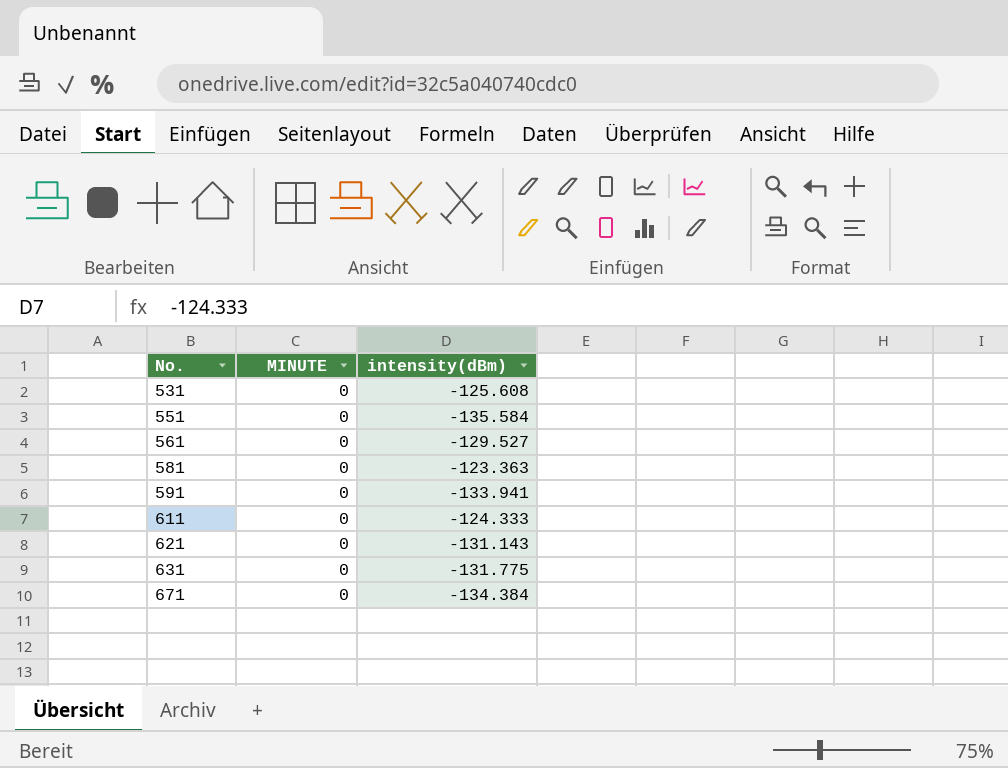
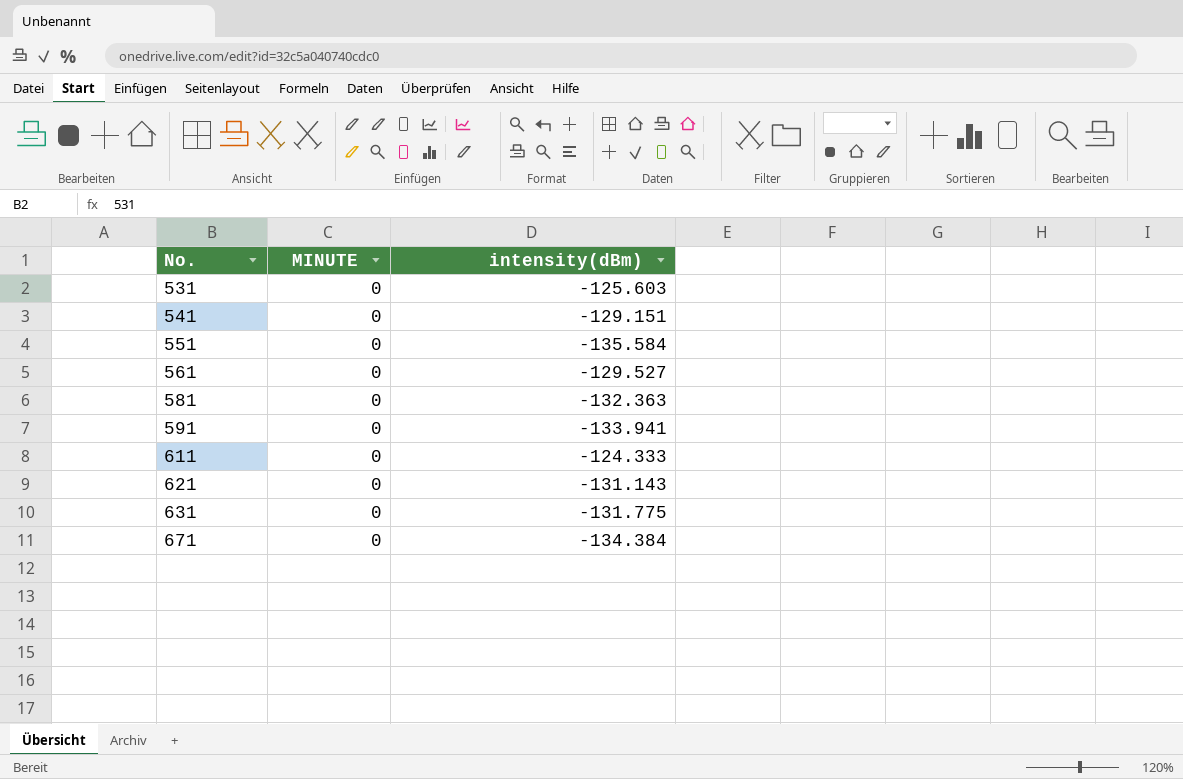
531 | intensity(dBm): -125.608 -> -125.603
row 541: none -> 0 | -129.151
581 | intensity(dBm): -123.363 -> -132.363

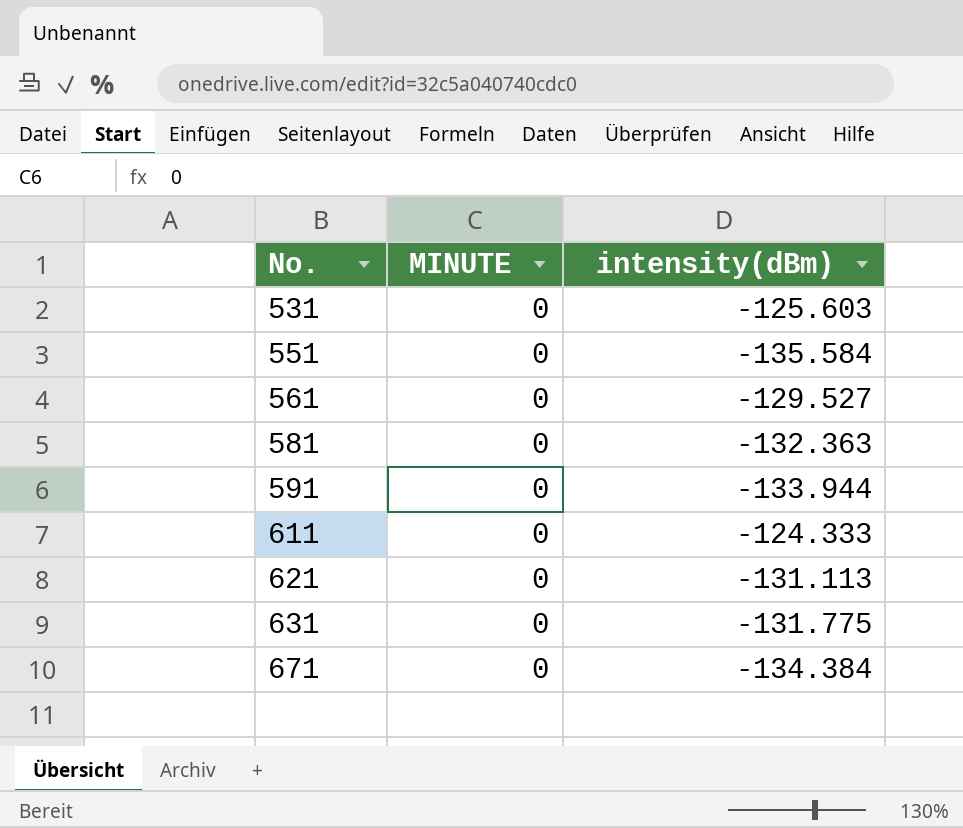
row 541: 0 | -129.151 -> none
591 | intensity(dBm): -133.941 -> -133.944
621 | intensity(dBm): -131.143 -> -131.113

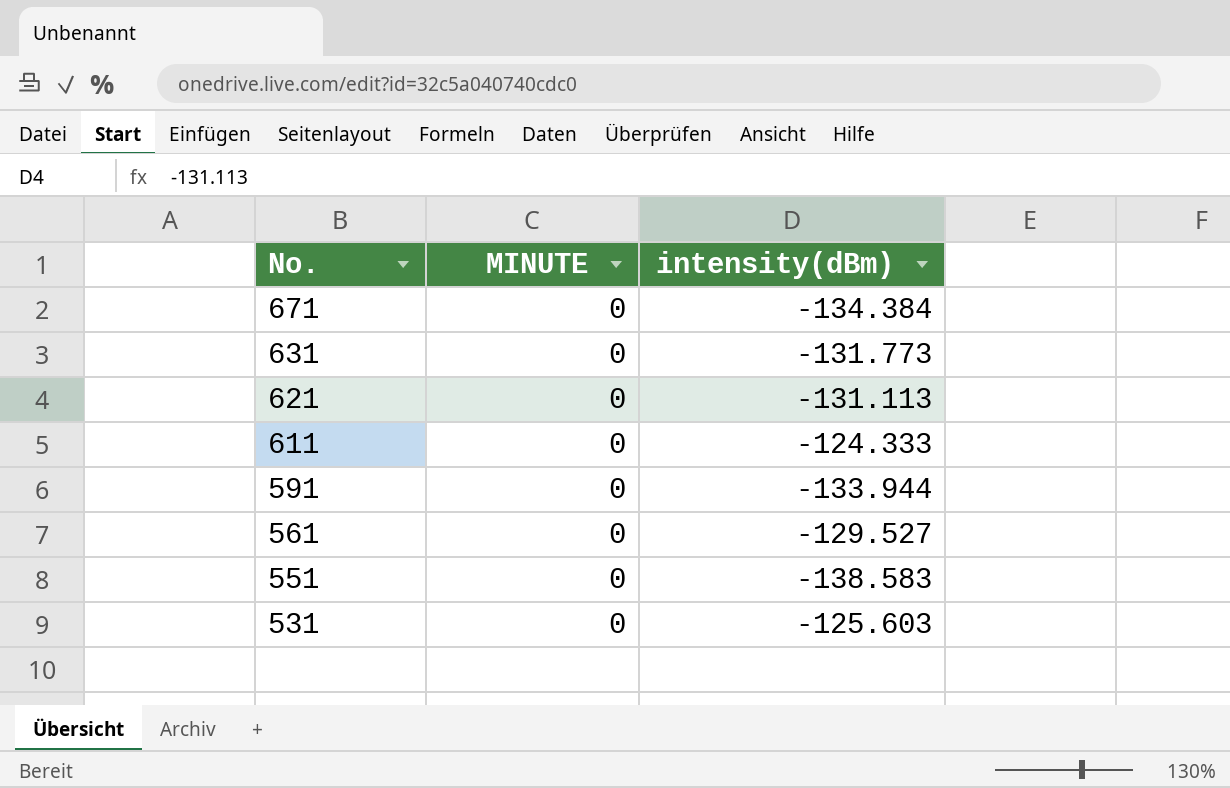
row order: No. ascending -> No. descending
row 581: 0 | -132.363 -> none
631 | intensity(dBm): -131.775 -> -131.773
551 | intensity(dBm): -135.584 -> -138.583

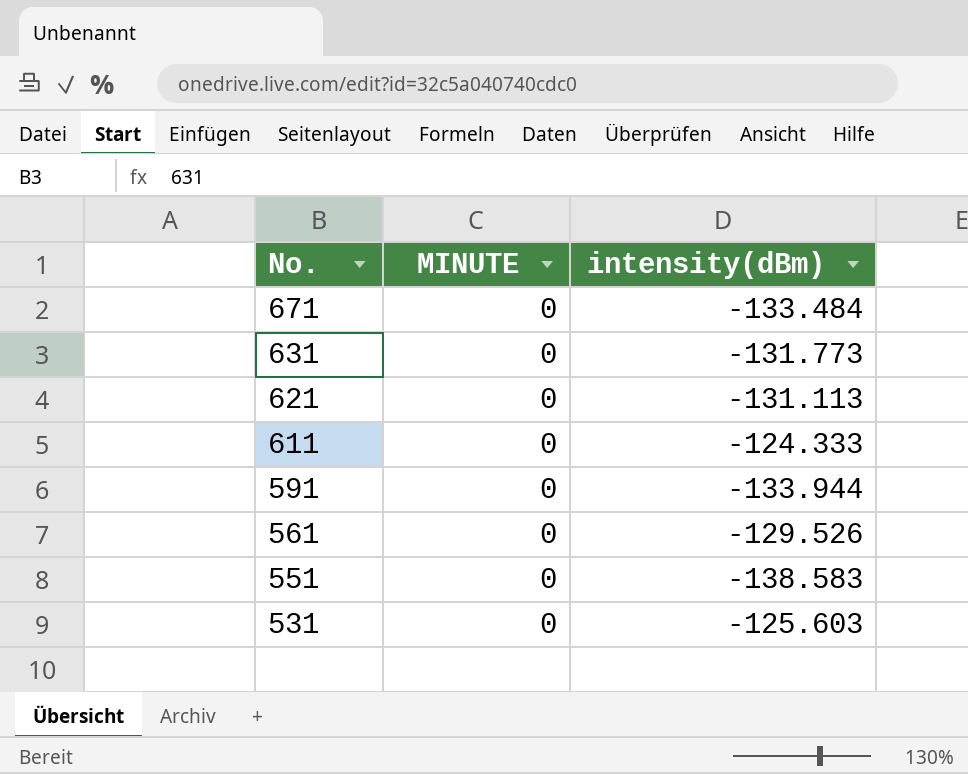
671 | intensity(dBm): -134.384 -> -133.484
561 | intensity(dBm): -129.527 -> -129.526

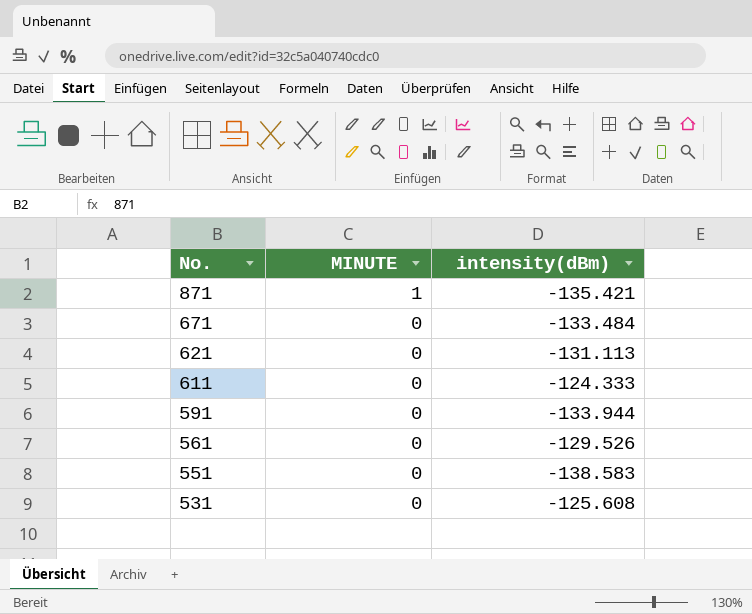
row 631: 0 | -131.773 -> none
row 871: none -> 1 | -135.421
531 | intensity(dBm): -125.603 -> -125.608

